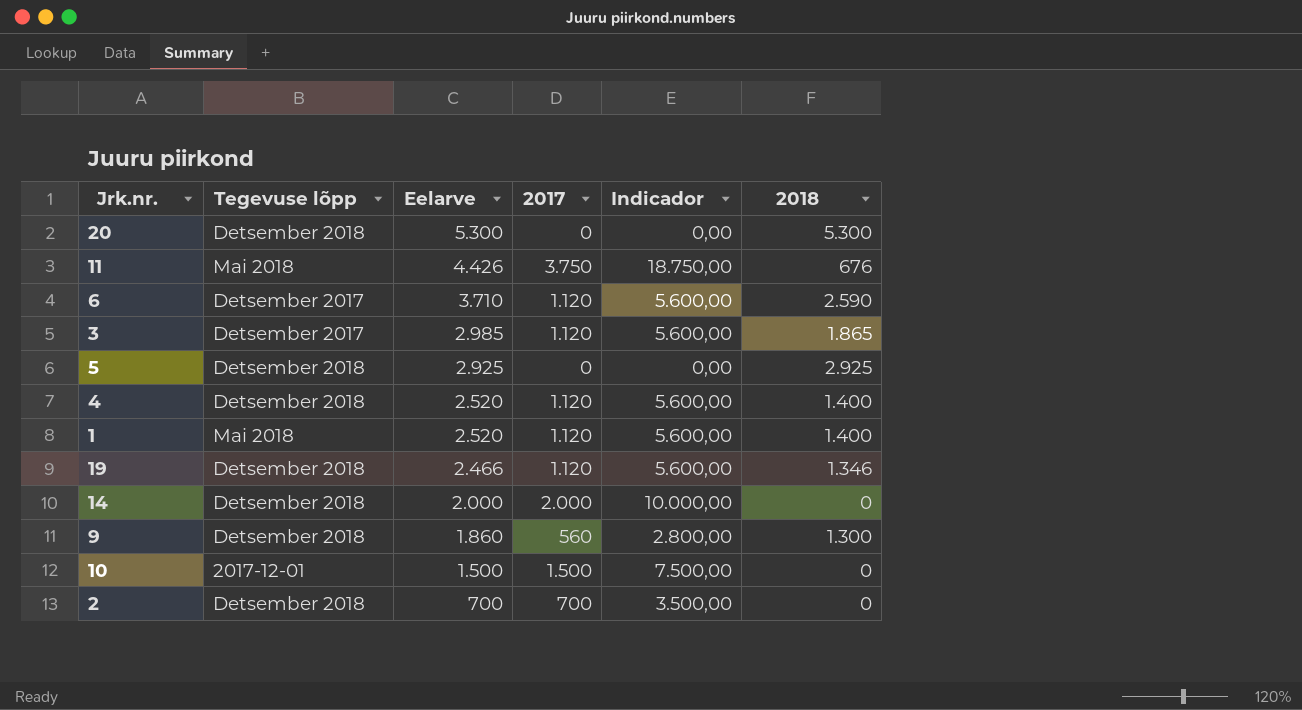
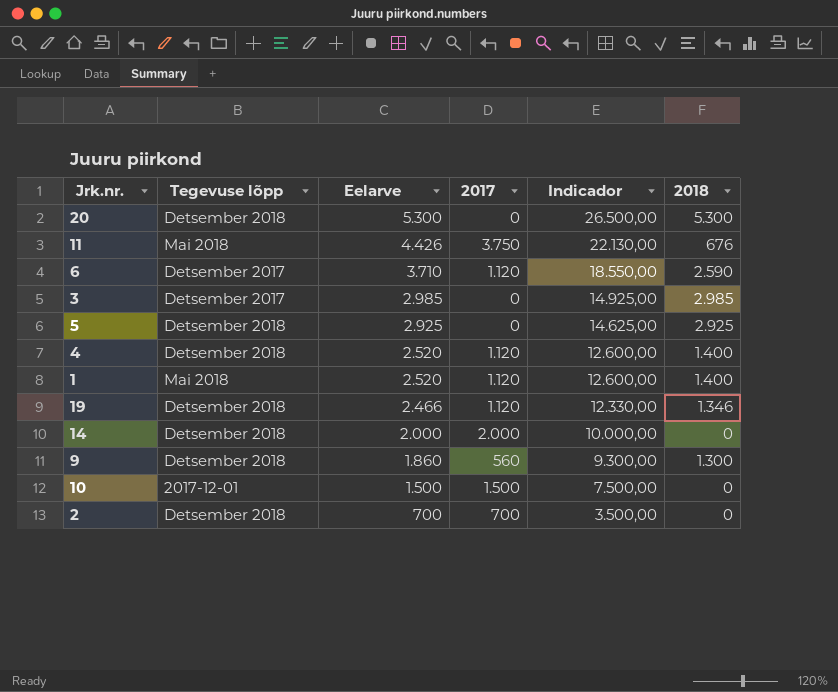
column Indicador | formula: [2017] * 5 -> [Eelarve] * 5
3 | 2017: 1.120 -> 0
3 | 2018: 1.865 -> 2.985

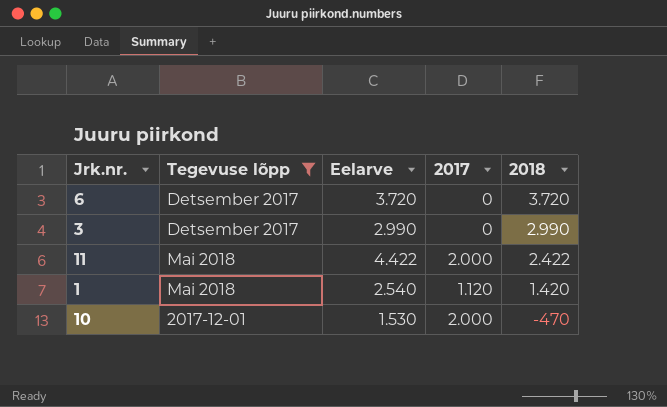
filter: none -> Tegevuse lõpp != Detsember 2018
row order: Eelarve descending -> 2018 descending
column Indicador | formula: [Eelarve] * 5 -> none
6 | Eelarve: 3.710 -> 3.720
6 | 2017: 1.120 -> 0
6 | 2018: 2.590 -> 3.720
3 | Eelarve: 2.985 -> 2.990
3 | 2018: 2.985 -> 2.990
11 | Eelarve: 4.426 -> 4.422
11 | 2017: 3.750 -> 2.000
11 | 2018: 676 -> 2.422
1 | Eelarve: 2.520 -> 2.540
1 | 2018: 1.400 -> 1.420
10 | Eelarve: 1.500 -> 1.530
10 | 2017: 1.500 -> 2.000
10 | 2018: 0 -> -470

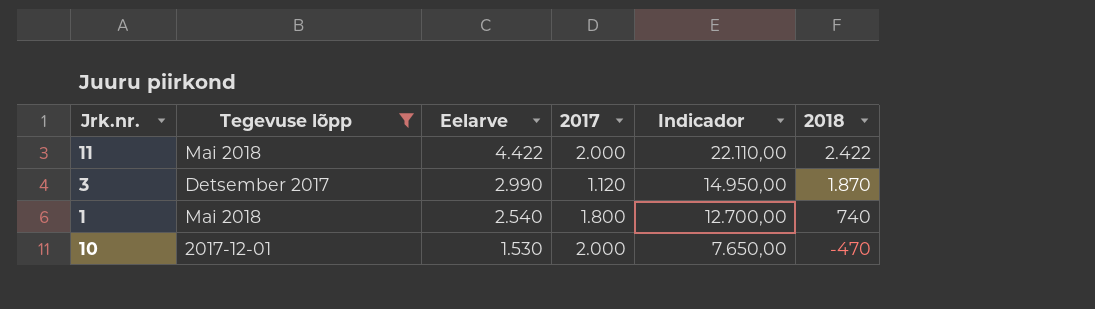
row order: 2018 descending -> Eelarve descending
column Indicador | formula: none -> [Eelarve] * 5
row 6: Detsember 2017 | 3.720 | 0 | 3.720 -> none
3 | 2017: 0 -> 1.120
3 | 2018: 2.990 -> 1.870
1 | 2017: 1.120 -> 1.800
1 | 2018: 1.420 -> 740

